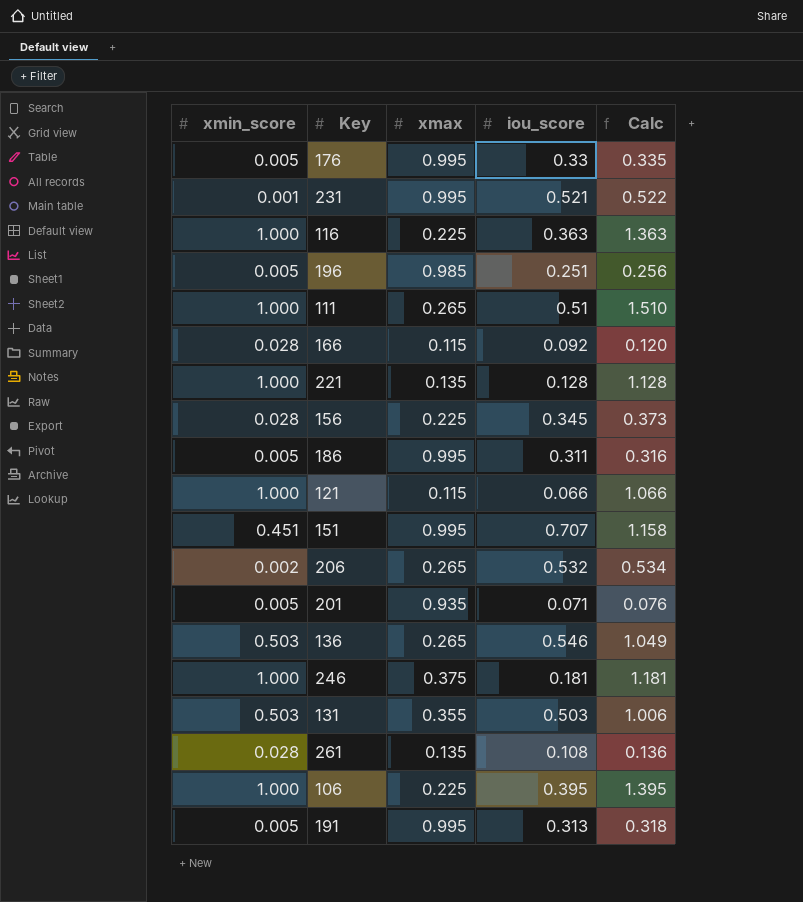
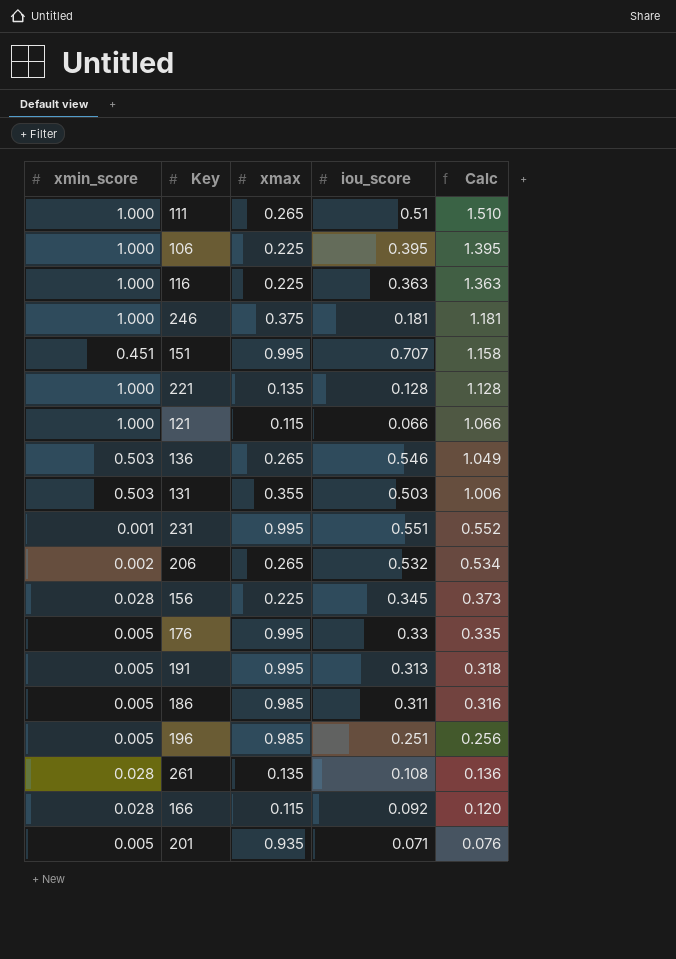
row order: none -> Calc descending
231 | iou_score: 0.521 -> 0.551
231 | Calc: 0.522 -> 0.552
186 | xmax: 0.995 -> 0.985

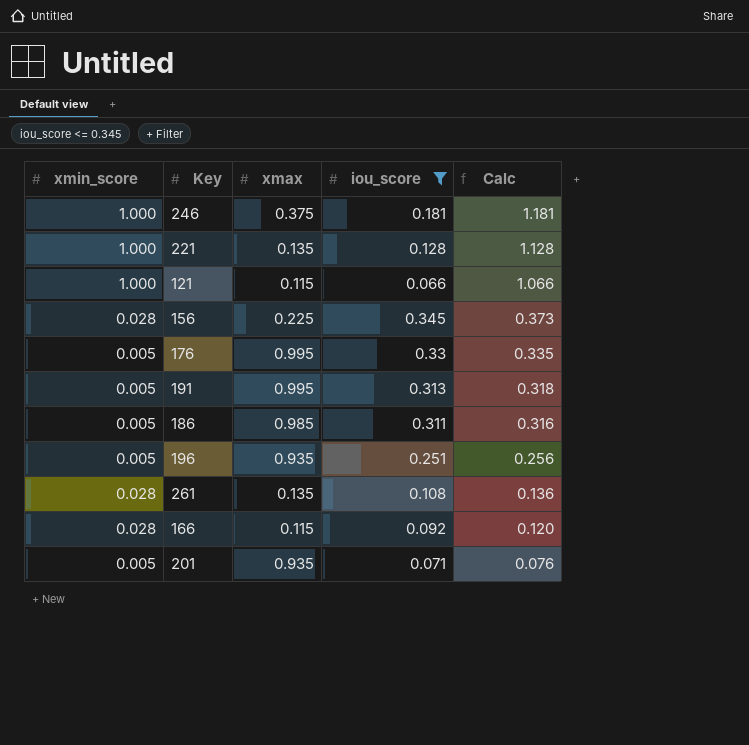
filter: none -> iou_score <= 0.345
196 | xmax: 0.985 -> 0.935

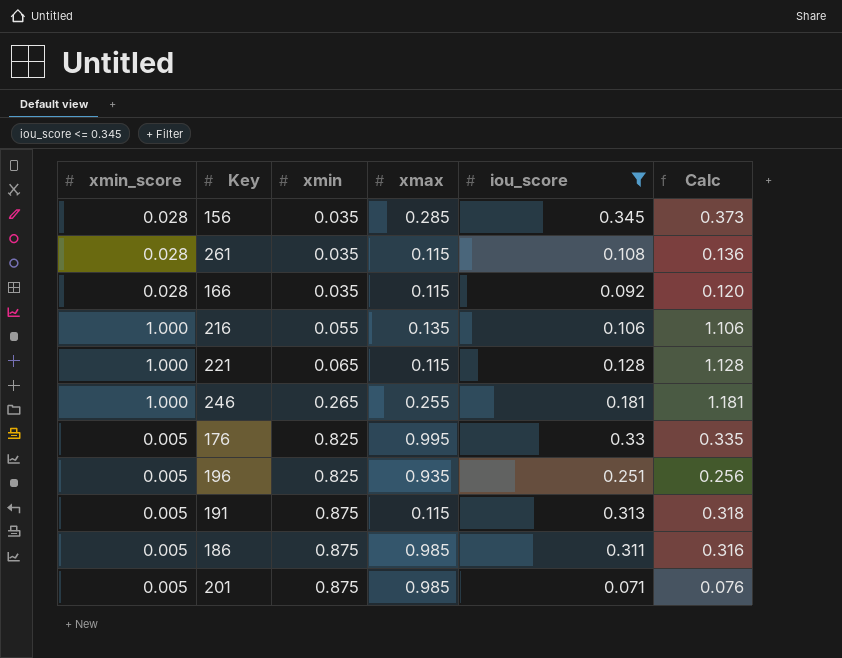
row order: Calc descending -> xmin ascending
column xmin | position: none -> 3
row 121: 1.000 | 0.115 | 0.066 | 1.066 -> none
156 | xmax: 0.225 -> 0.285
261 | xmax: 0.135 -> 0.115
row 216: none -> 1.000 | 0.055 | 0.135 | 0.106 | 1.106
221 | xmax: 0.135 -> 0.115
246 | xmax: 0.375 -> 0.255
191 | xmax: 0.995 -> 0.115
201 | xmax: 0.935 -> 0.985

